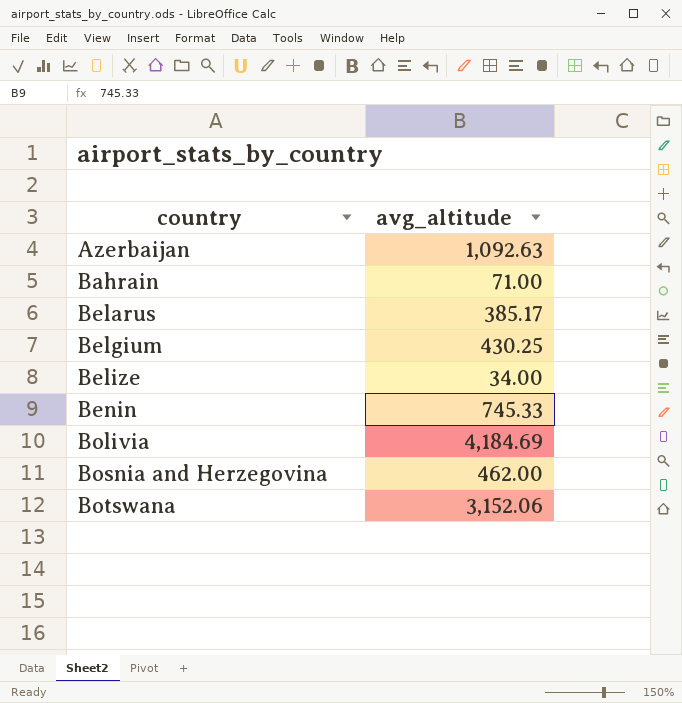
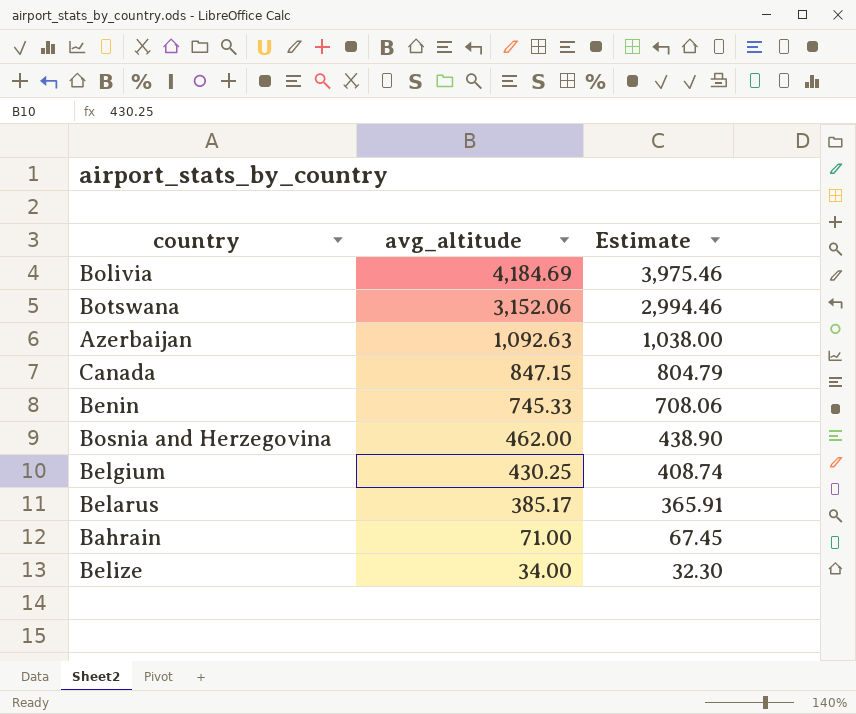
row order: country ascending -> avg_altitude descending
column Estimate | formula: none -> [avg_altitude] * 0.95
row Canada: none -> 847.15 | 804.79

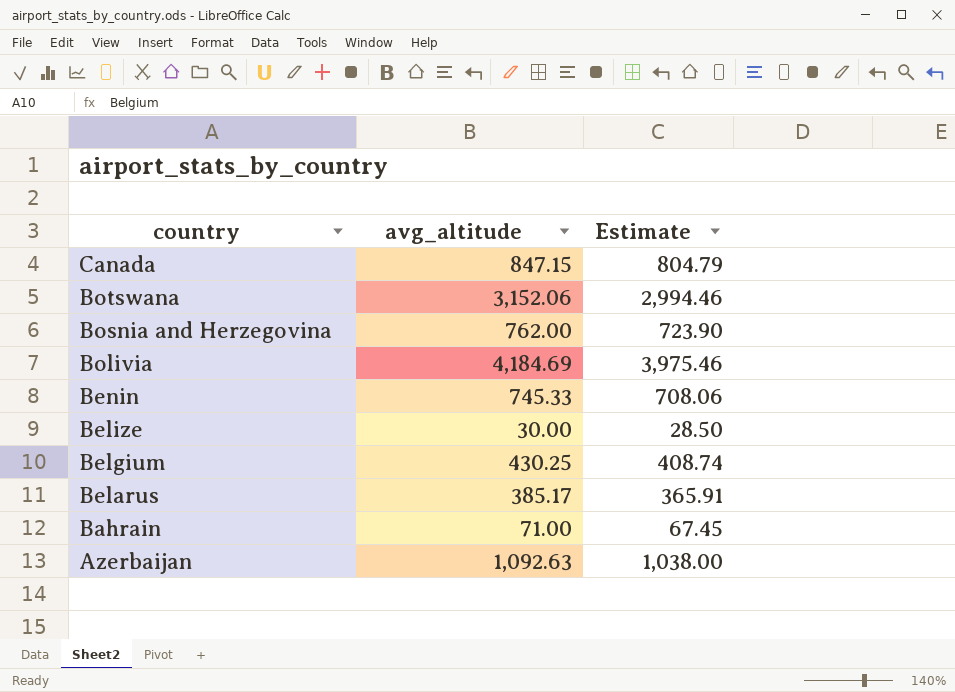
row order: avg_altitude descending -> country descending
Bosnia and Herzegovina | avg_altitude: 462.00 -> 762.00
Bosnia and Herzegovina | Estimate: 438.90 -> 723.90
Belize | avg_altitude: 34.00 -> 30.00
Belize | Estimate: 32.30 -> 28.50

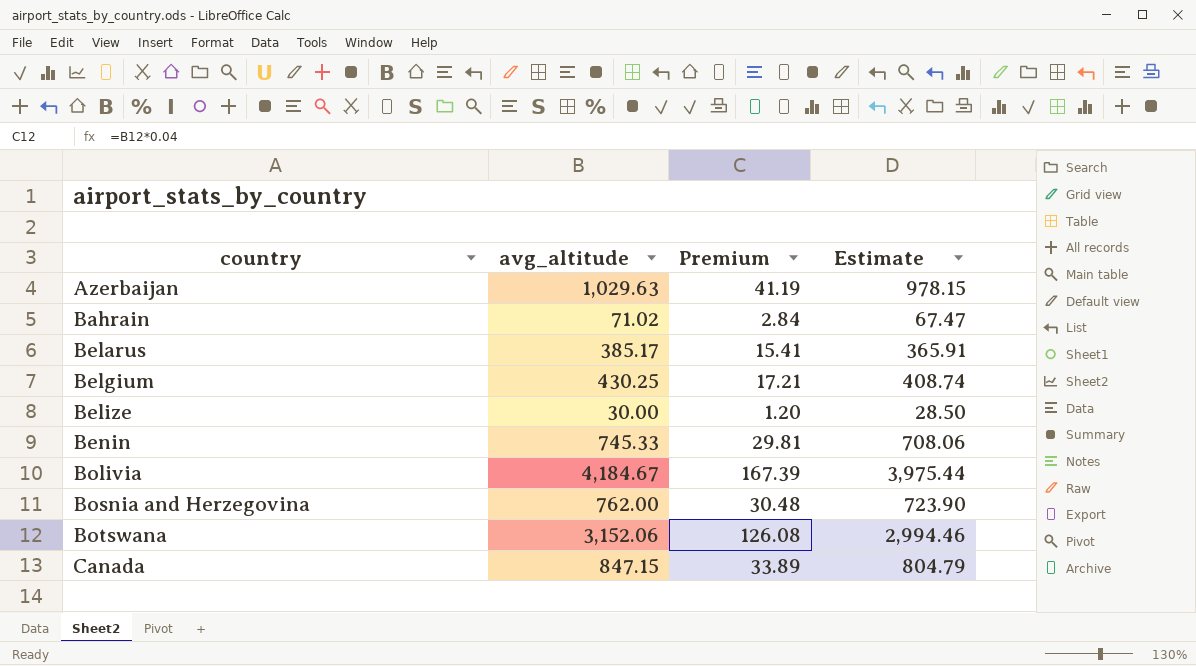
row order: country descending -> country ascending
column Premium | formula: none -> [avg_altitude] * 0.04
Azerbaijan | avg_altitude: 1,092.63 -> 1,029.63
Azerbaijan | Estimate: 1,038.00 -> 978.15
Bahrain | avg_altitude: 71.00 -> 71.02
Bahrain | Estimate: 67.45 -> 67.47
Bolivia | avg_altitude: 4,184.69 -> 4,184.67
Bolivia | Estimate: 3,975.46 -> 3,975.44

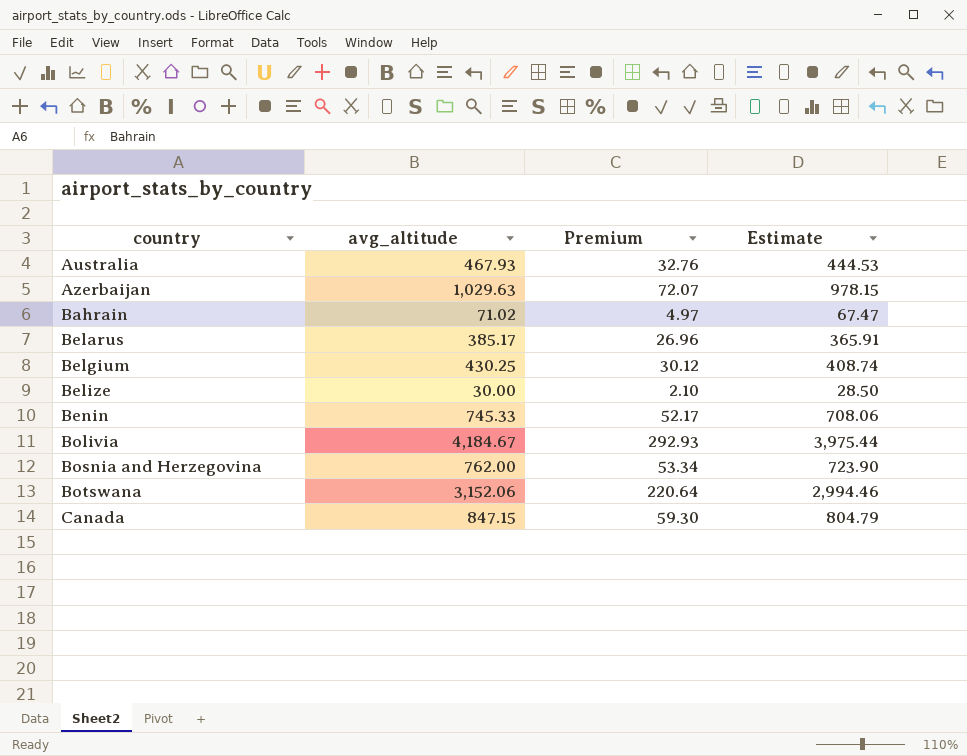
column Premium | formula: [avg_altitude] * 0.04 -> [avg_altitude] * 0.07
row Australia: none -> 467.93 | 32.76 | 444.53

